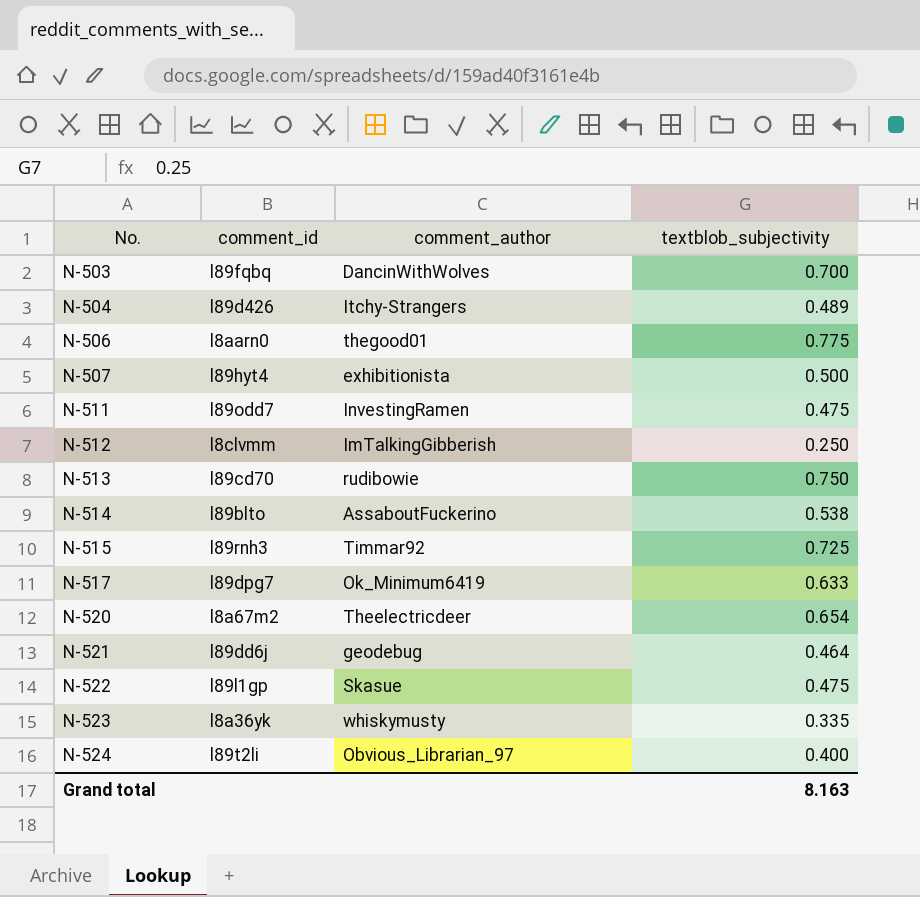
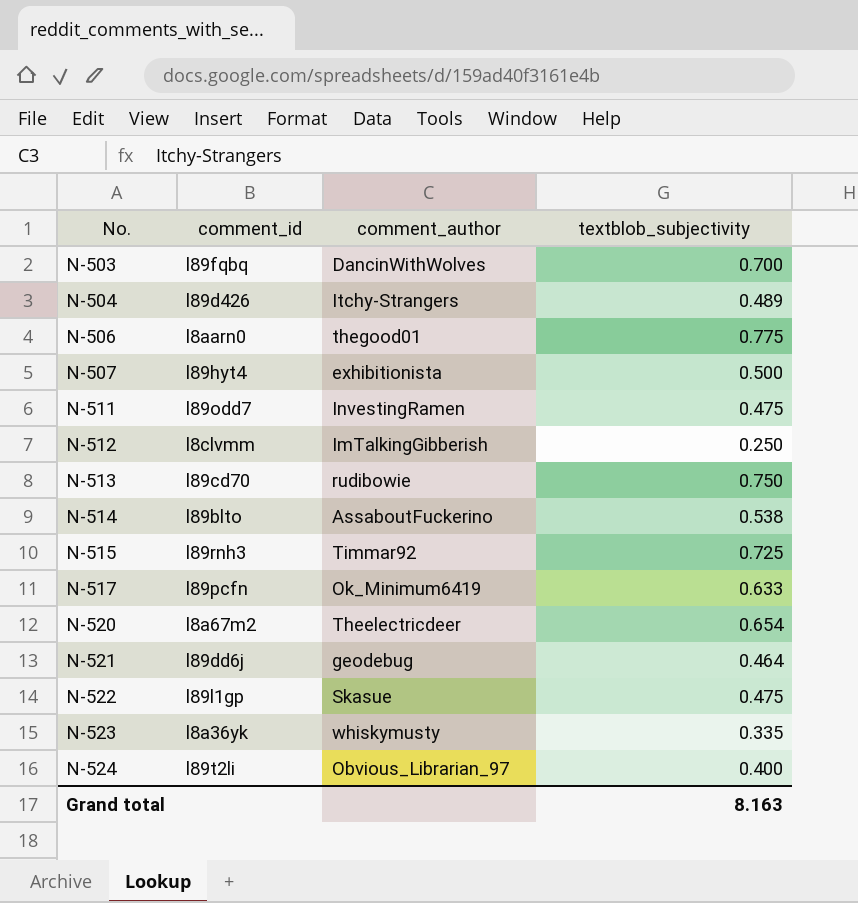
N-517 | comment_id: l89dpg7 -> l89pcfn

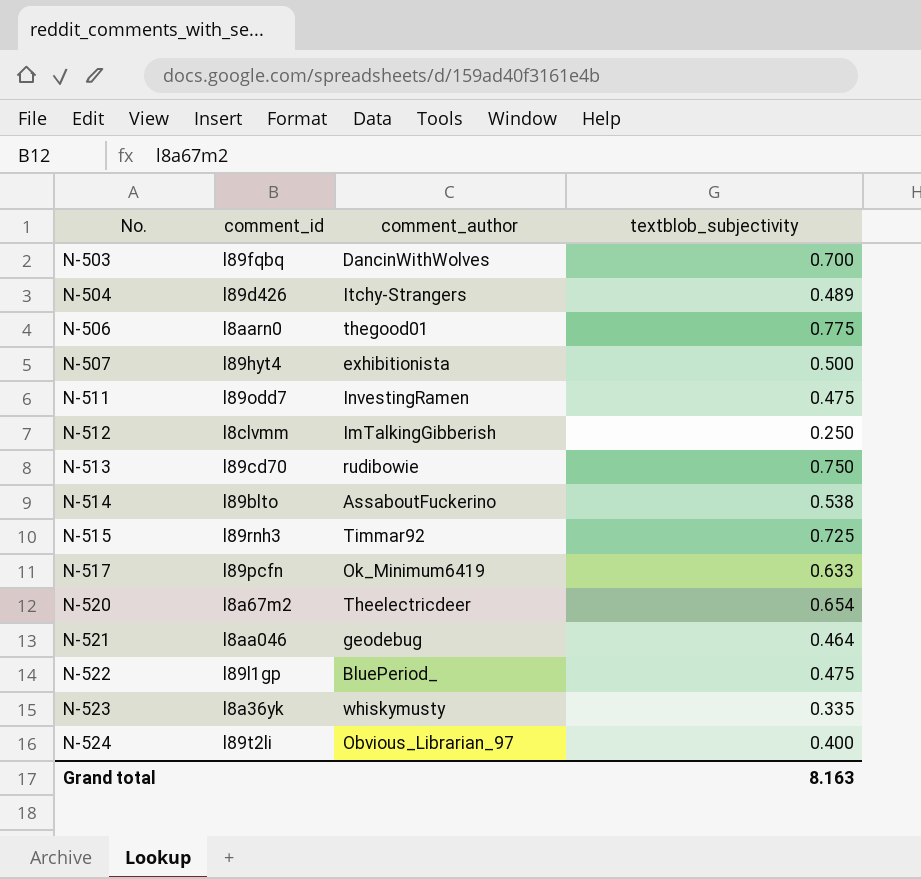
N-521 | comment_id: l89dd6j -> l8aa046
N-522 | comment_author: Skasue -> BluePeriod_

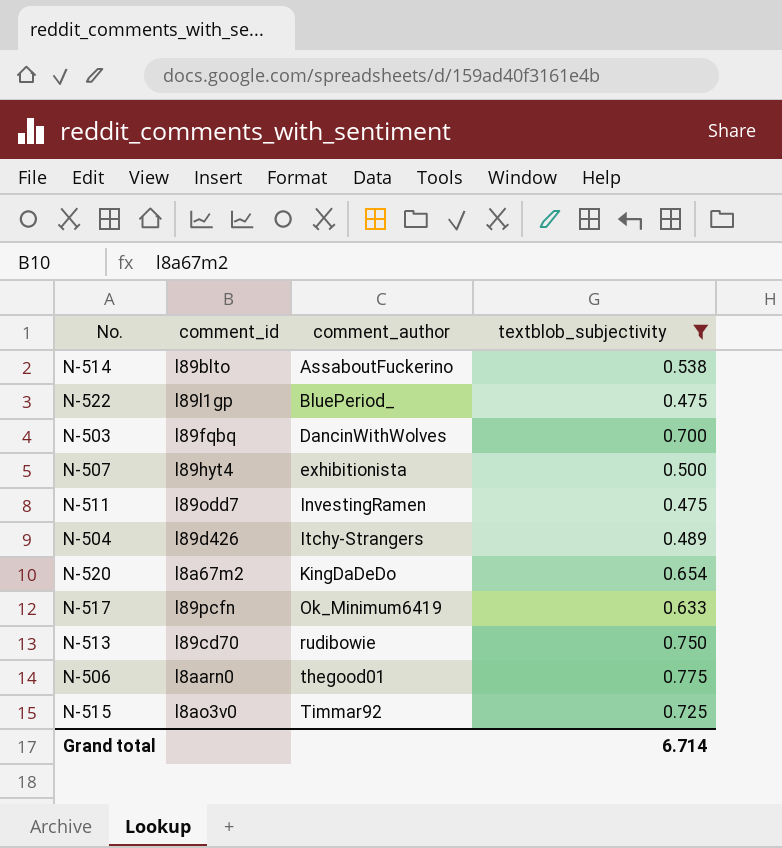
filter: none -> textblob_subjectivity >= 0.475
row order: No. ascending -> comment_author ascending
N-520 | comment_author: Theelectricdeer -> KingDaDeDo
N-515 | comment_id: l89rnh3 -> l8ao3v0
Grand total | textblob_subjectivity: 8.163 -> 6.714

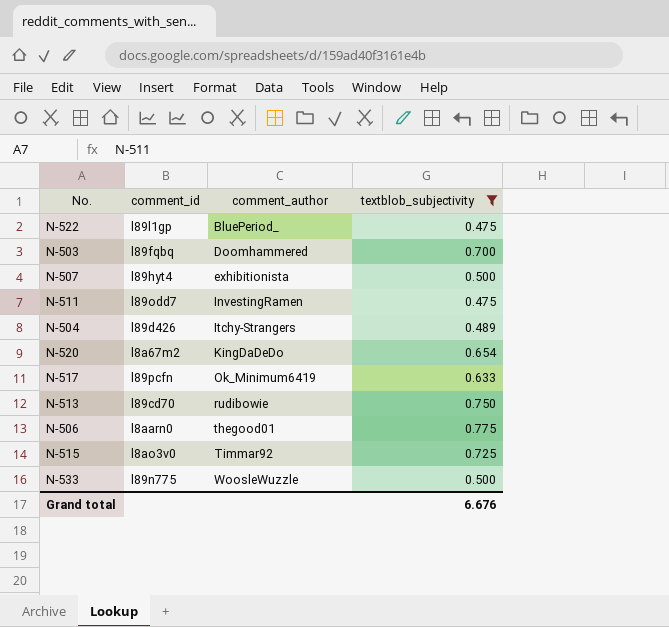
row N-514: l89blto | AssaboutFuckerino | 0.538 -> none
N-503 | comment_author: DancinWithWolves -> Doomhammered
row N-533: none -> l89n775 | WoosleWuzzle | 0.500
Grand total | textblob_subjectivity: 6.714 -> 6.676

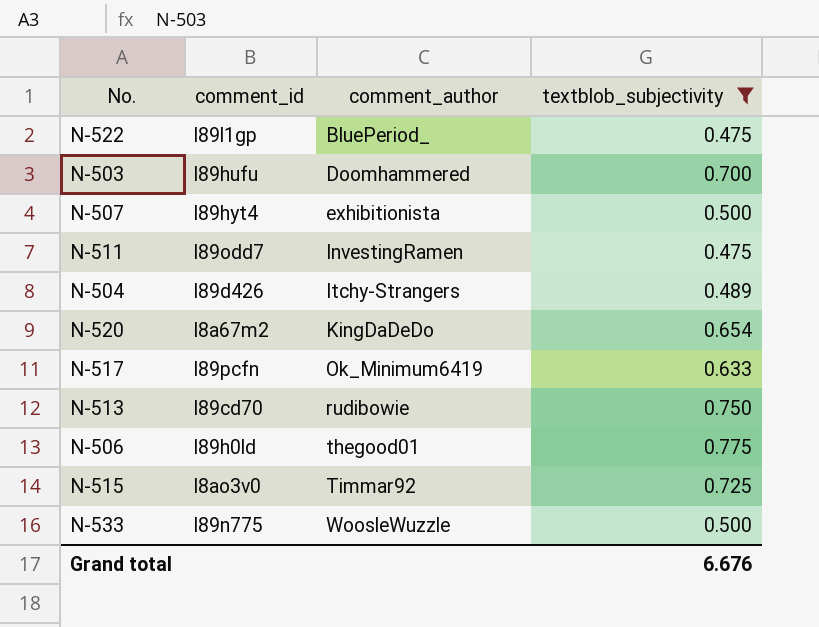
N-503 | comment_id: l89fqbq -> l89hufu
N-506 | comment_id: l8aarn0 -> l89h0ld

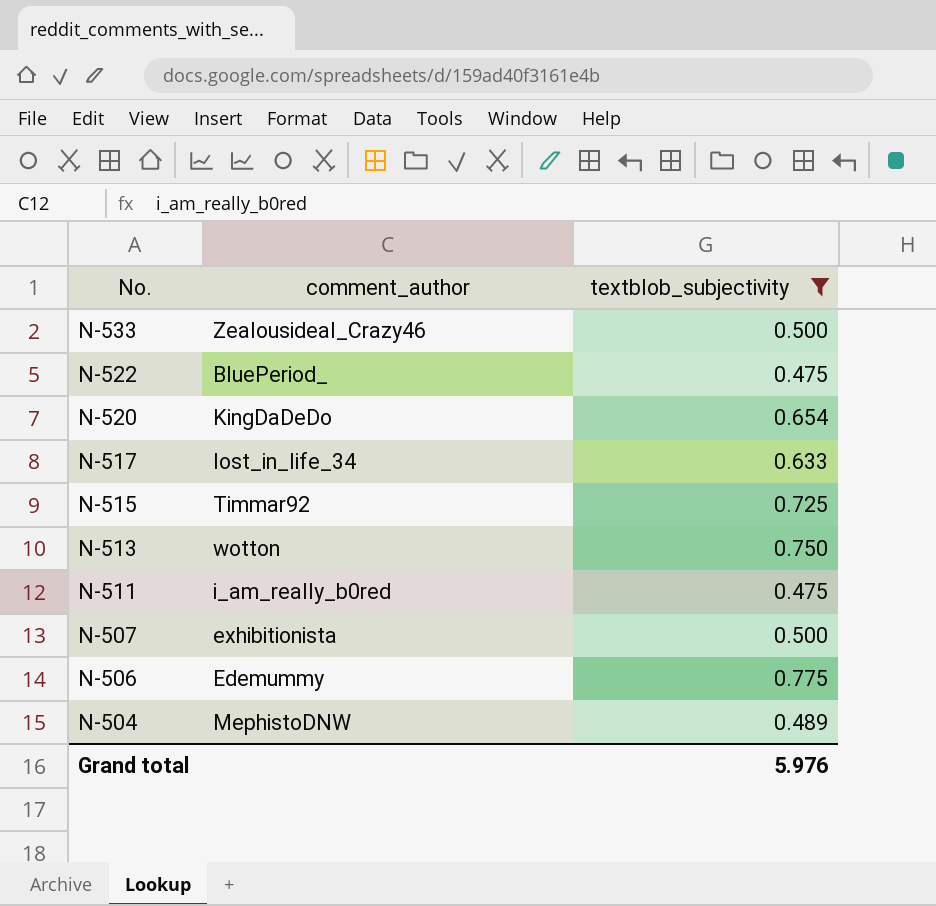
row order: comment_author ascending -> No. descending
column comment_id | position: 2 -> none
row N-503: l89hufu | Doomhammered | 0.700 -> none
N-533 | comment_author: WoosleWuzzle -> Zealousideal_Crazy46
N-517 | comment_author: Ok_Minimum6419 -> lost_in_life_34
N-513 | comment_author: rudibowie -> wotton
N-511 | comment_author: InvestingRamen -> i_am_really_b0red
N-506 | comment_author: thegood01 -> Edemummy
N-504 | comment_author: Itchy-Strangers -> MephistoDNW
Grand total | textblob_subjectivity: 6.676 -> 5.976

